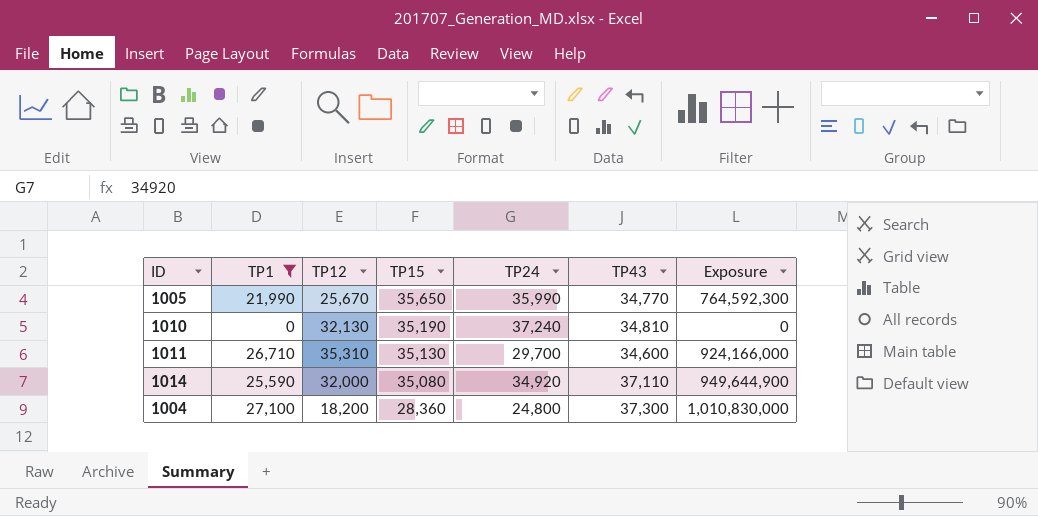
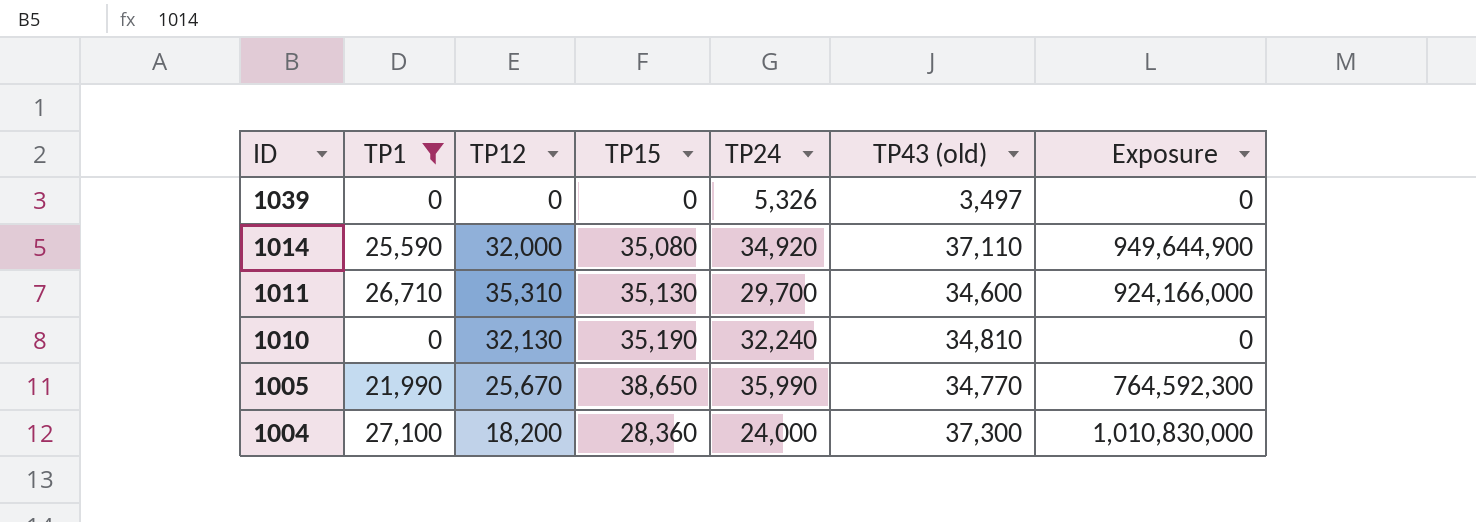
row order: TP15 descending -> ID descending
column name: TP43 -> TP43 (old)
row 1039: none -> 0 | 0 | 0 | 5,326 | 3,497 | 0
1010 | TP24: 37,240 -> 32,240
1005 | TP15: 35,650 -> 38,650
1004 | TP24: 24,800 -> 24,000

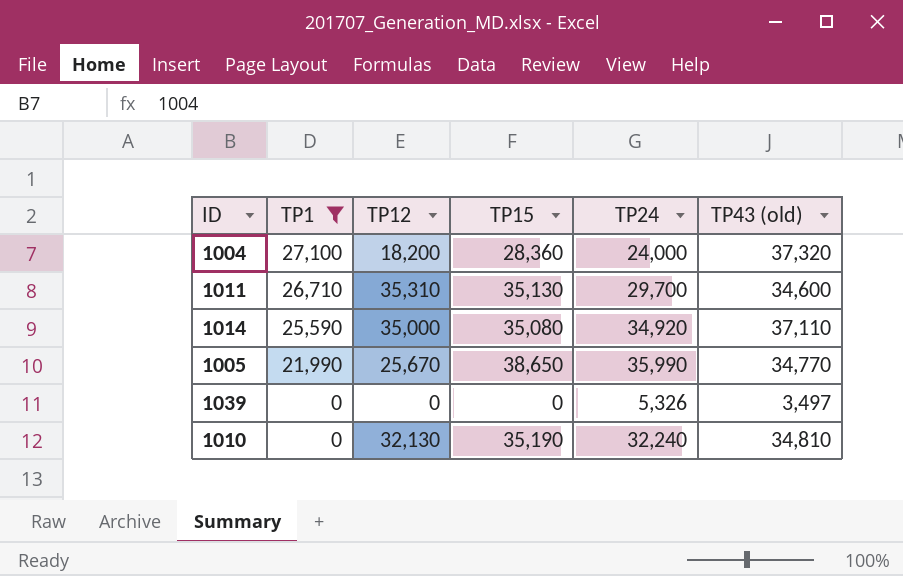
row order: ID descending -> TP1 descending
column Exposure | formula: [TP1] * [TP43 (old)] -> none
1004 | TP43 (old): 37,300 -> 37,320
1014 | TP12: 32,000 -> 35,000

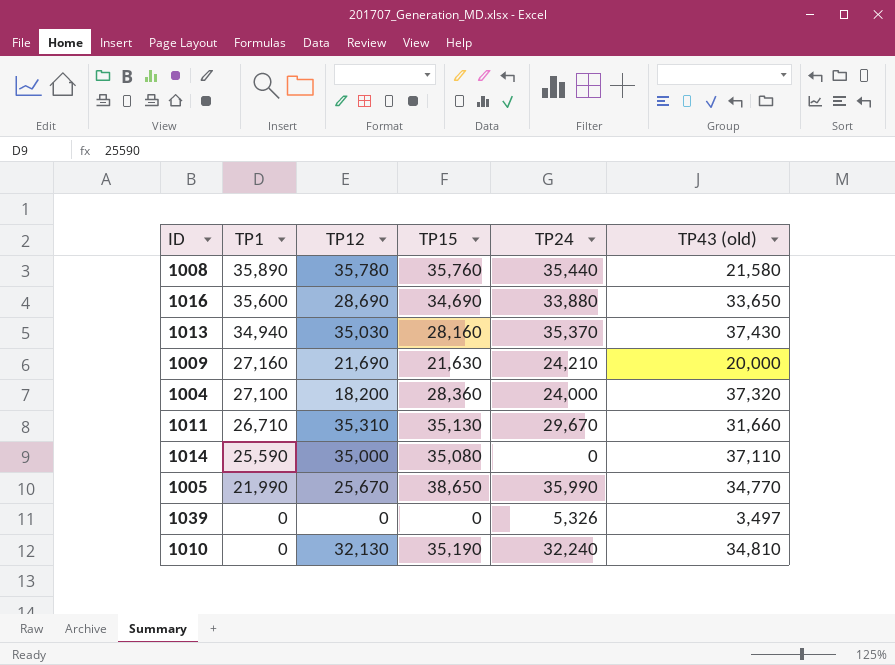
filter: TP1 <= 27,100 -> none
1011 | TP24: 29,700 -> 29,670
1011 | TP43 (old): 34,600 -> 31,660
1014 | TP24: 34,920 -> 0

